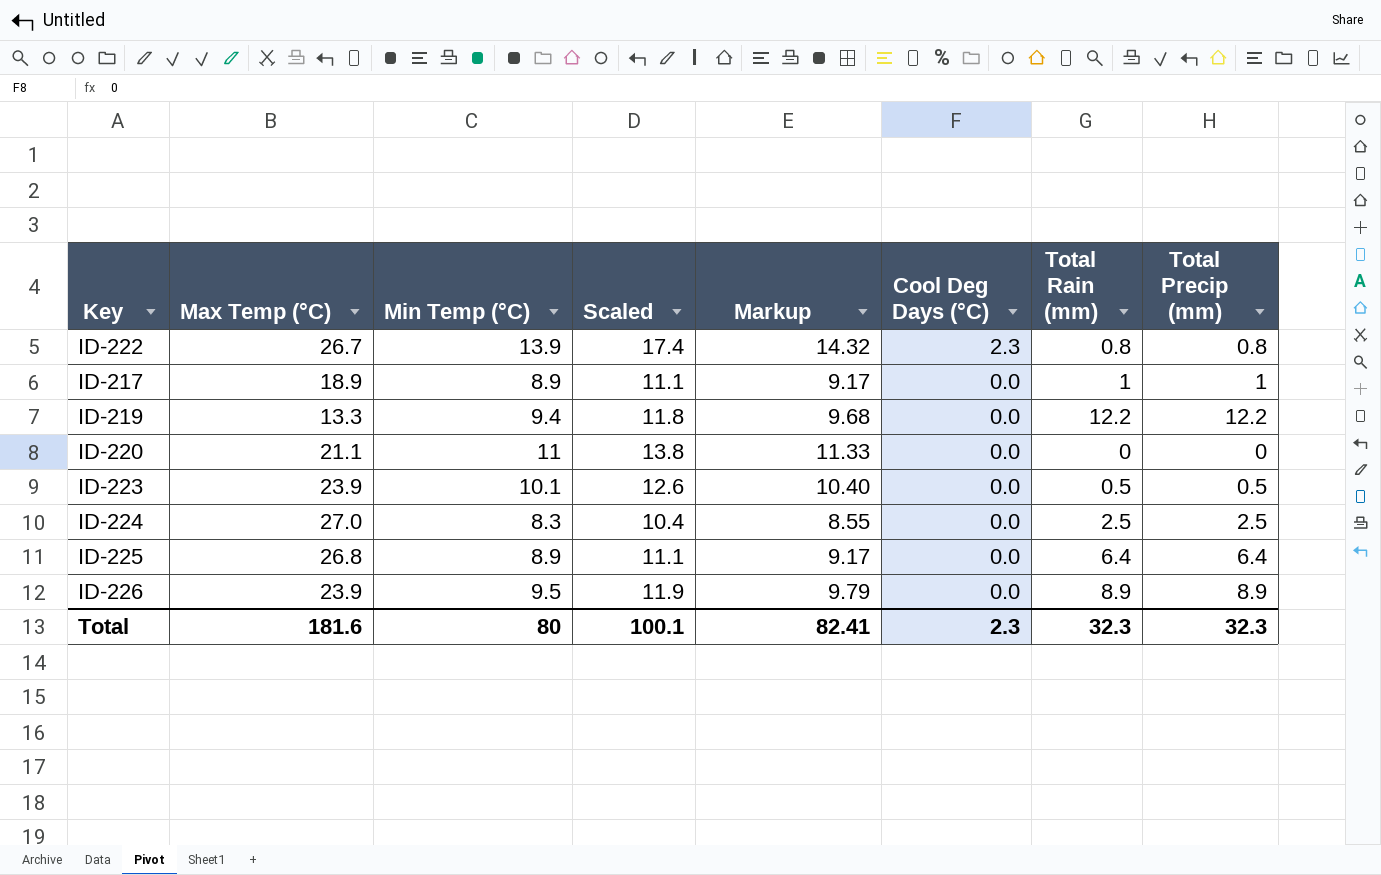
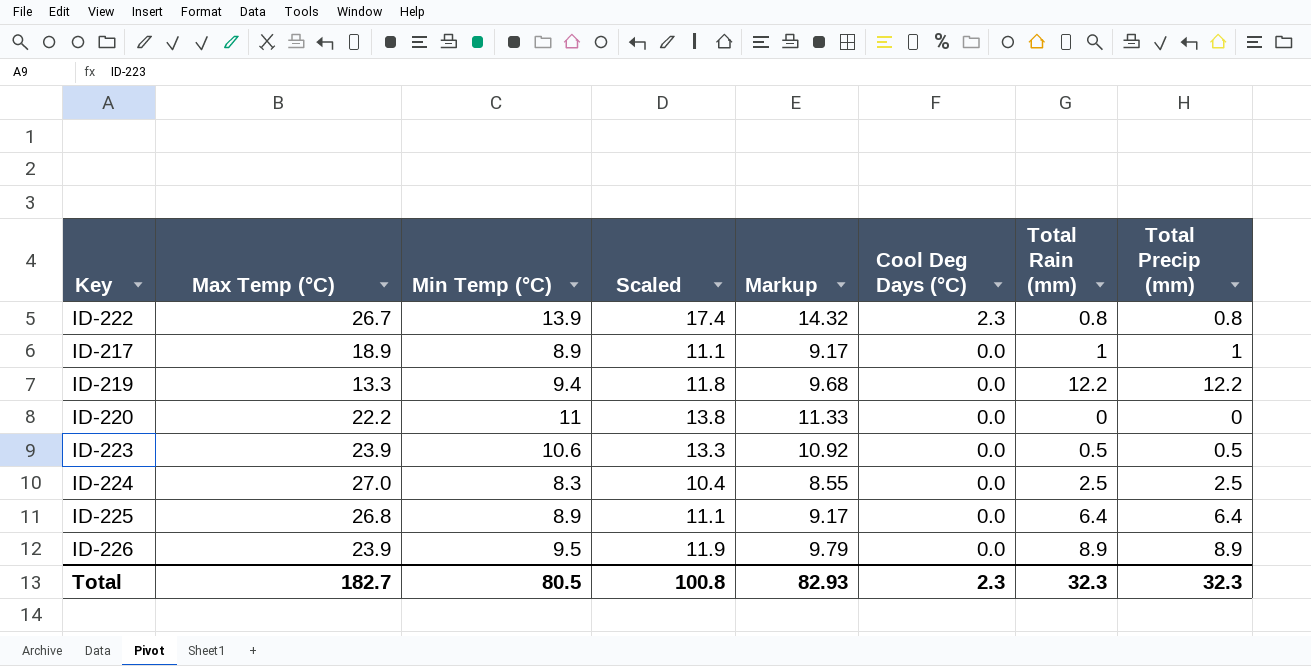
ID-220 | Max Temp (°C): 21.1 -> 22.2
ID-223 | Min Temp (°C): 10.1 -> 10.6
ID-223 | Scaled: 12.6 -> 13.3
ID-223 | Markup: 10.40 -> 10.92
Total | Max Temp (°C): 181.6 -> 182.7
Total | Min Temp (°C): 80 -> 80.5
Total | Scaled: 100.1 -> 100.8
Total | Markup: 82.41 -> 82.93

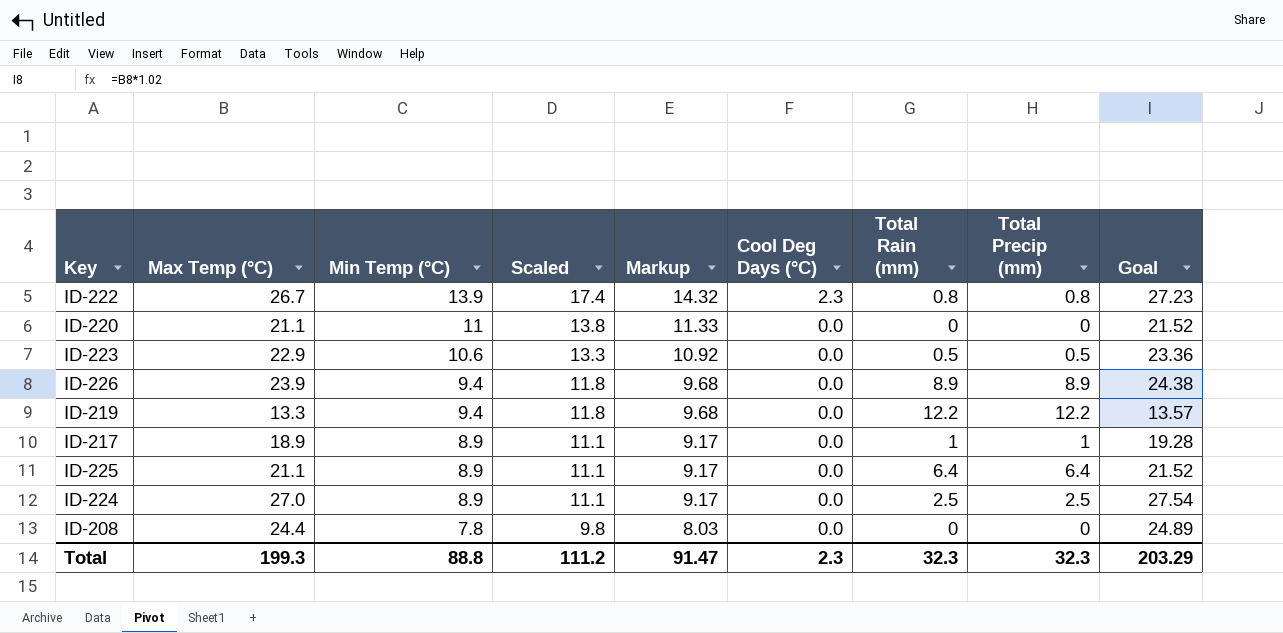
row order: Cool Deg Days (°C) descending -> Min Temp (°C) descending
column Goal | formula: none -> [Max Temp (°C)] * 1.02
ID-220 | Max Temp (°C): 22.2 -> 21.1
ID-223 | Max Temp (°C): 23.9 -> 22.9
ID-226 | Min Temp (°C): 9.5 -> 9.4
ID-226 | Scaled: 11.9 -> 11.8
ID-226 | Markup: 9.79 -> 9.68
ID-225 | Max Temp (°C): 26.8 -> 21.1
ID-224 | Min Temp (°C): 8.3 -> 8.9
ID-224 | Scaled: 10.4 -> 11.1
ID-224 | Markup: 8.55 -> 9.17
row ID-208: none -> 24.4 | 7.8 | 9.8 | 8.03 | 0.0 | 0 | 0 | 24.89
Total | Max Temp (°C): 182.7 -> 199.3
Total | Min Temp (°C): 80.5 -> 88.8
Total | Scaled: 100.8 -> 111.2
Total | Markup: 82.93 -> 91.47

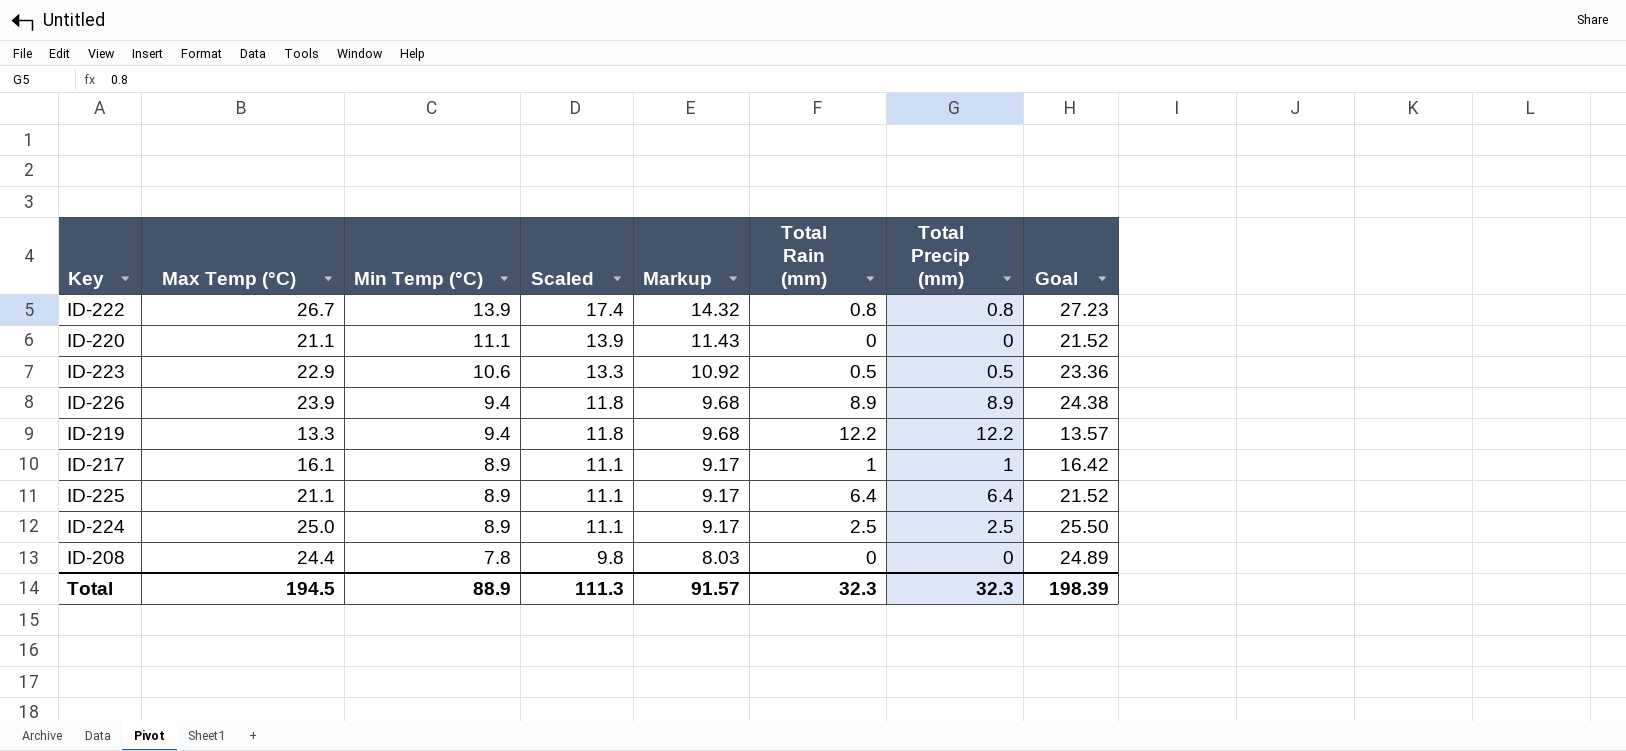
column Cool Deg Days (°C) | position: 6 -> none
ID-220 | Min Temp (°C): 11 -> 11.1
ID-220 | Scaled: 13.8 -> 13.9
ID-220 | Markup: 11.33 -> 11.43
ID-217 | Max Temp (°C): 18.9 -> 16.1
ID-217 | Goal: 19.28 -> 16.42
ID-224 | Max Temp (°C): 27.0 -> 25.0
ID-224 | Goal: 27.54 -> 25.50
Total | Max Temp (°C): 199.3 -> 194.5
Total | Min Temp (°C): 88.8 -> 88.9
Total | Scaled: 111.2 -> 111.3
Total | Markup: 91.47 -> 91.57
Total | Goal: 203.29 -> 198.39

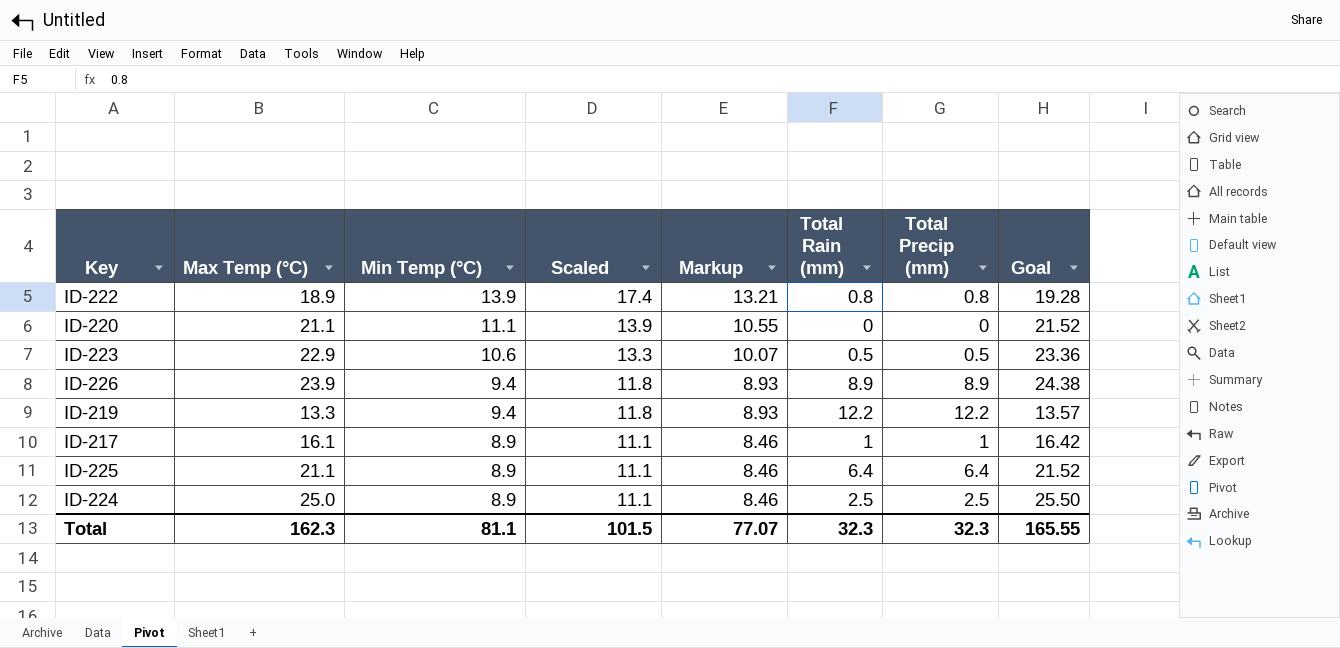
column Markup | formula: [Min Temp (°C)] * 1.03 -> [Min Temp (°C)] * 0.95
row ID-208: 24.4 | 7.8 | 9.8 | 8.03 | 0 | 0 | 24.89 -> none
ID-222 | Max Temp (°C): 26.7 -> 18.9
ID-222 | Goal: 27.23 -> 19.28
Total | Max Temp (°C): 194.5 -> 162.3
Total | Min Temp (°C): 88.9 -> 81.1
Total | Scaled: 111.3 -> 101.5
Total | Markup: 91.57 -> 77.07
Total | Goal: 198.39 -> 165.55

